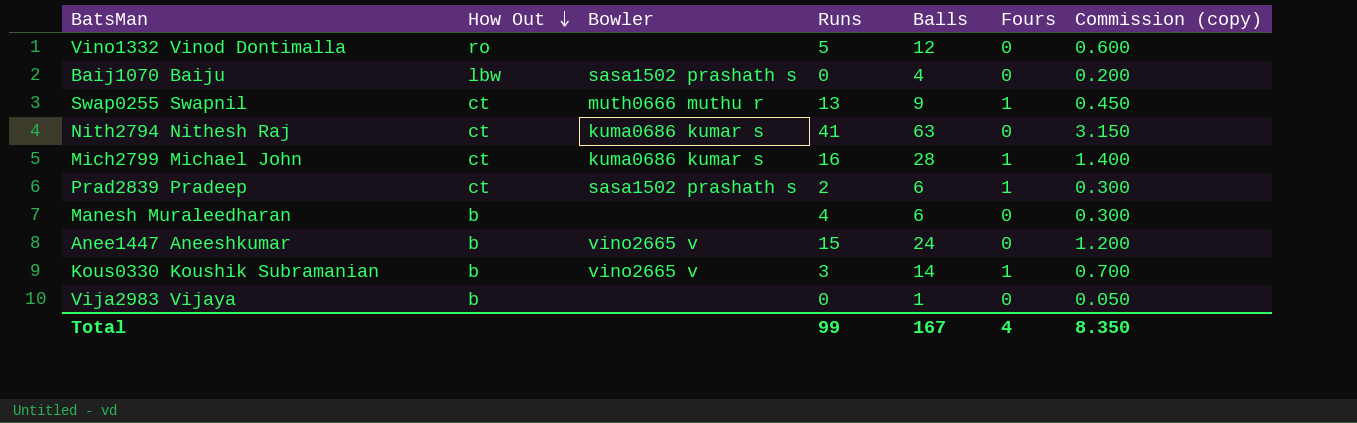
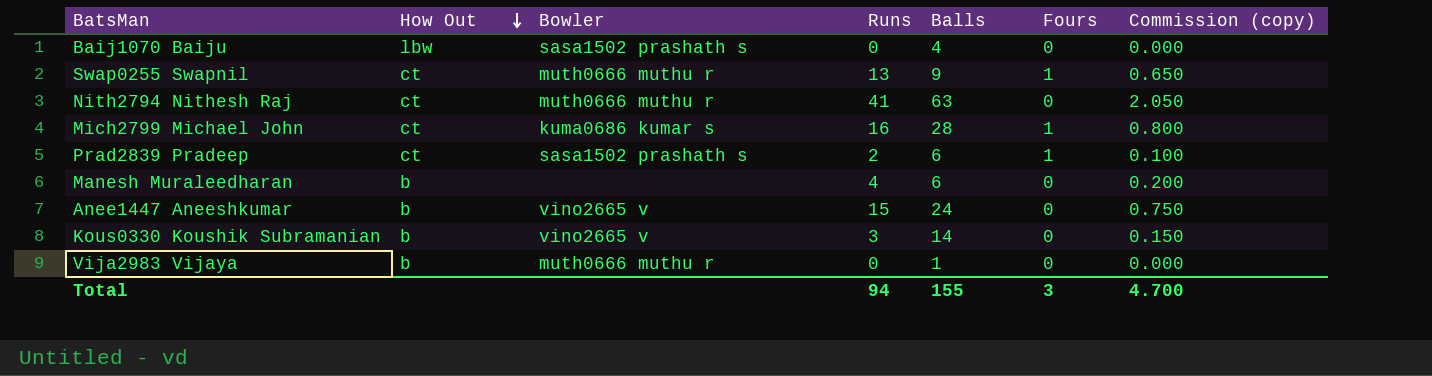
column Commission (copy) | formula: [Balls] * 0.05 -> [Runs] * 0.05
row Vino1332 Vinod Dontimalla: ro | none | 5 | 12 | 0 | 0.600 -> none
Nith2794 Nithesh Raj | Bowler: kuma0686 kumar s -> muth0666 muthu r
Kous0330 Koushik Subramanian | Fours: 1 -> 0
Vija2983 Vijaya | Bowler: none -> muth0666 muthu r
Total | Runs: 99 -> 94
Total | Balls: 167 -> 155
Total | Fours: 4 -> 3
Total | Commission (copy): 8.350 -> 4.700

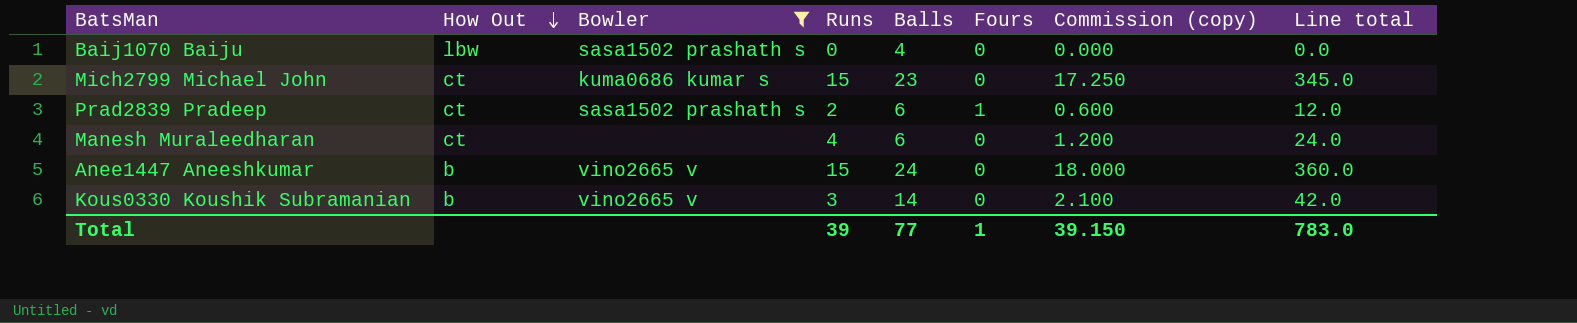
filter: none -> Bowler != muth0666 muthu r
column Commission (copy) | formula: [Runs] * 0.05 -> [Line total] * 0.05
column Line total | formula: none -> [Runs] * [Balls]
Mich2799 Michael John | Runs: 16 -> 15
Mich2799 Michael John | Balls: 28 -> 23
Mich2799 Michael John | Fours: 1 -> 0
Manesh Muraleedharan | How Out: b -> ct
Total | Runs: 94 -> 39
Total | Balls: 155 -> 77
Total | Fours: 3 -> 1
Total | Commission (copy): 4.700 -> 39.150

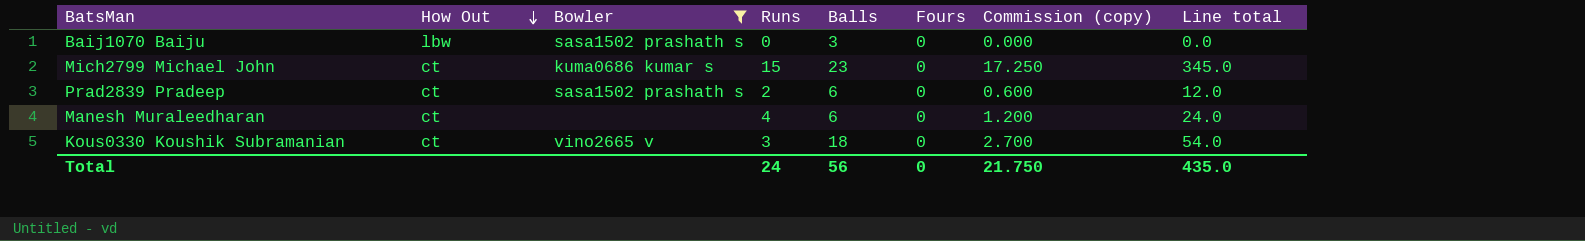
row Anee1447 Aneeshkumar: b | vino2665 v | 15 | 24 | 0 | 18.000 | 360.0 -> none
Baij1070 Baiju | Balls: 4 -> 3
Prad2839 Pradeep | Fours: 1 -> 0
Kous0330 Koushik Subramanian | How Out: b -> ct
Kous0330 Koushik Subramanian | Balls: 14 -> 18
Kous0330 Koushik Subramanian | Commission (copy): 2.100 -> 2.700
Kous0330 Koushik Subramanian | Line total: 42.0 -> 54.0
Total | Runs: 39 -> 24
Total | Balls: 77 -> 56
Total | Fours: 1 -> 0
Total | Commission (copy): 39.150 -> 21.750
Total | Line total: 783.0 -> 435.0

